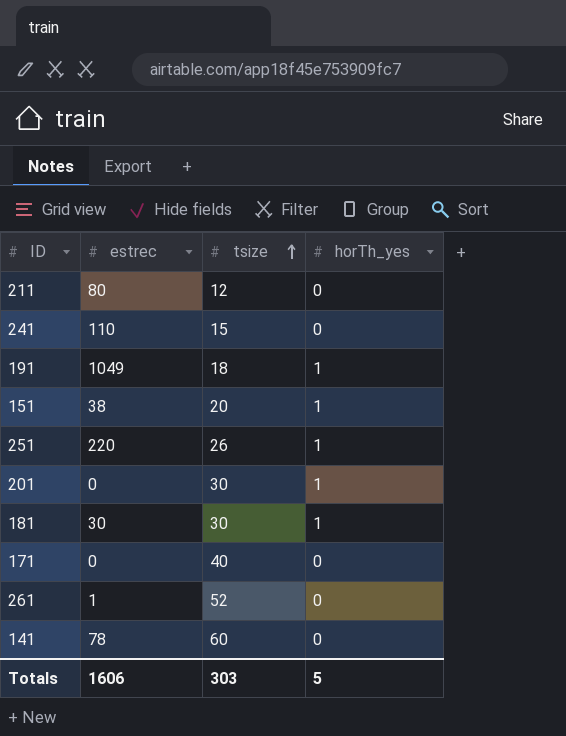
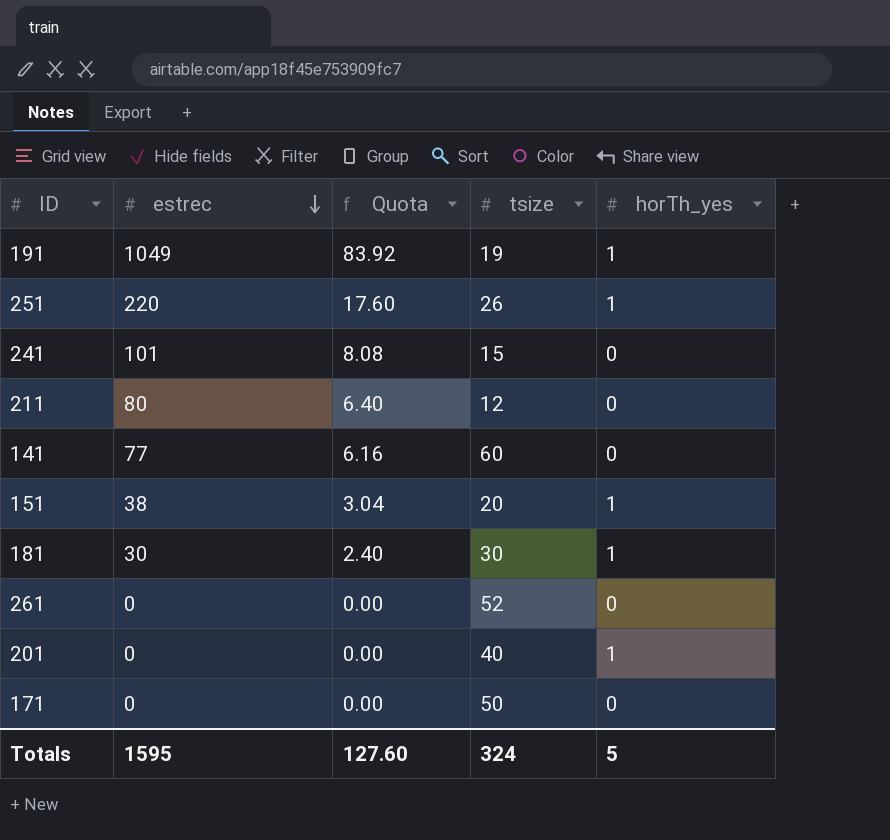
row order: tsize ascending -> estrec descending
column Quota | formula: none -> [estrec] * 0.08
191 | tsize: 18 -> 19
241 | estrec: 110 -> 101
141 | estrec: 78 -> 77
261 | estrec: 1 -> 0
201 | tsize: 30 -> 40
171 | tsize: 40 -> 50
Totals | estrec: 1606 -> 1595
Totals | tsize: 303 -> 324

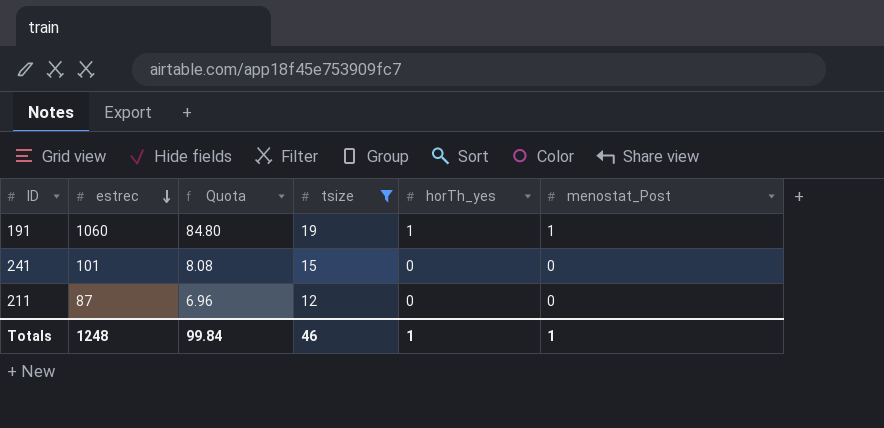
filter: none -> tsize <= 19
column menostat_Post | position: none -> 6
191 | estrec: 1049 -> 1060
191 | Quota: 83.92 -> 84.80
211 | estrec: 80 -> 87
211 | Quota: 6.40 -> 6.96
Totals | estrec: 1595 -> 1248
Totals | Quota: 127.60 -> 99.84
Totals | tsize: 324 -> 46
Totals | horTh_yes: 5 -> 1

